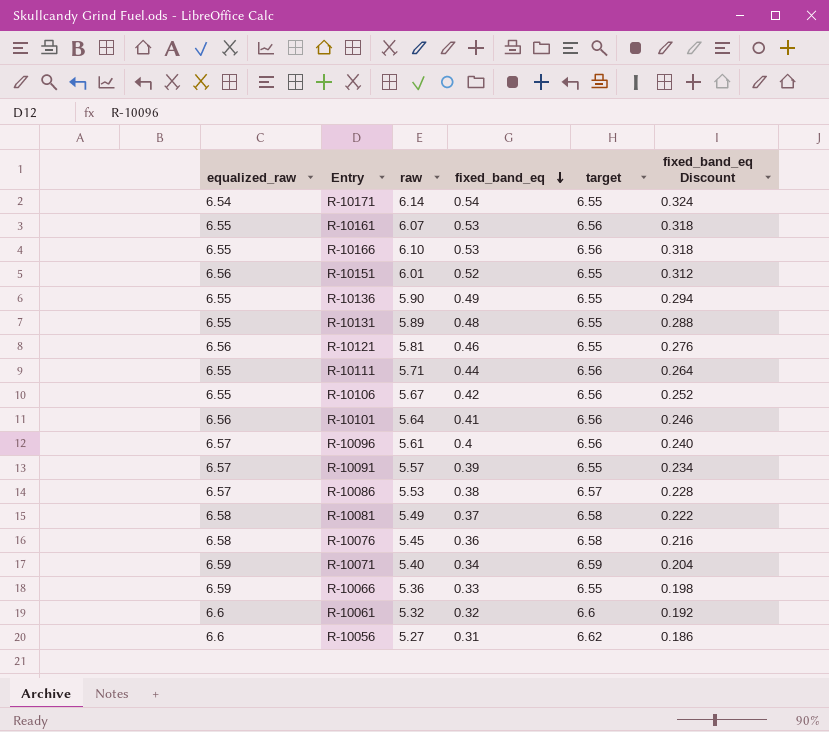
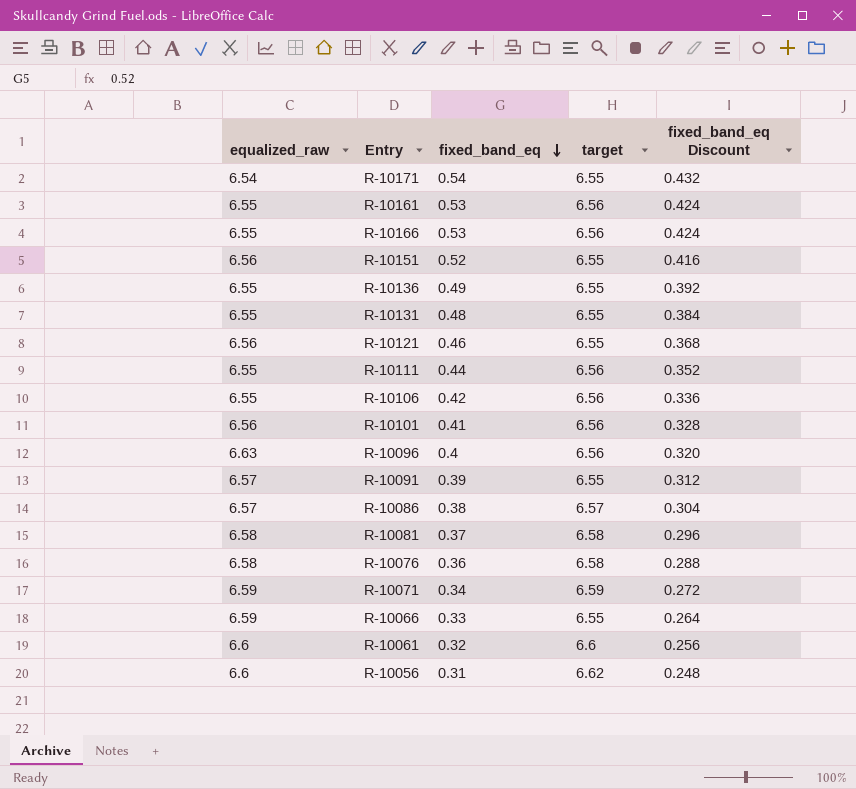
column raw | position: 3 -> none
column fixed_band_eq Discount | formula: [fixed_band_eq] * 0.6 -> [fixed_band_eq] * 0.8
R-10096 | equalized_raw: 6.57 -> 6.63

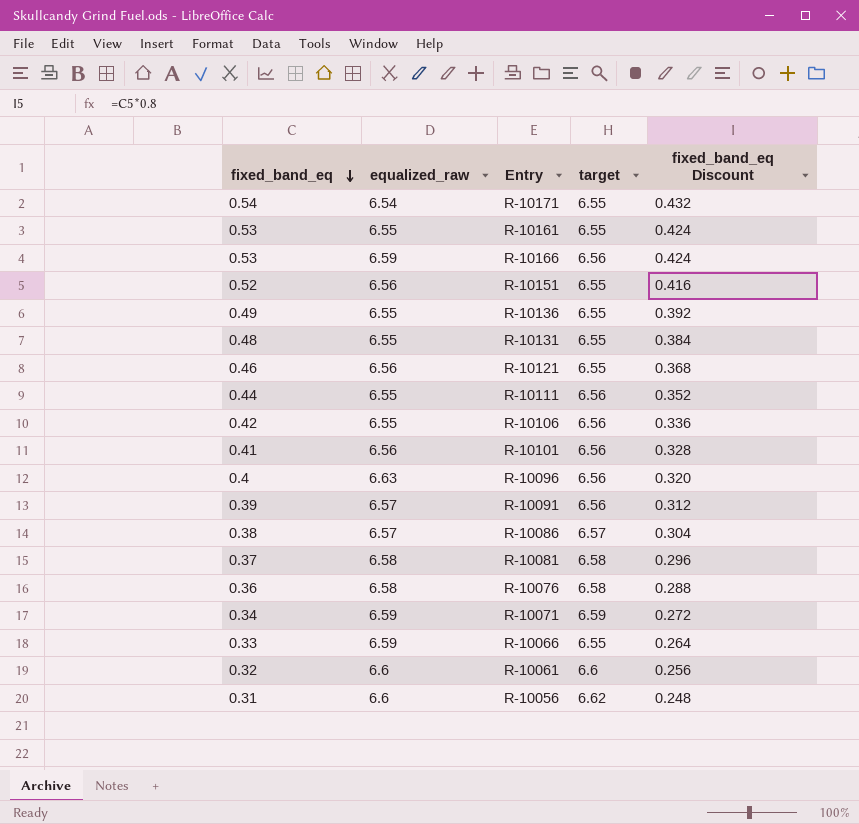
column fixed_band_eq | position: 3 -> 1
R-10161 | target: 6.56 -> 6.55
R-10166 | equalized_raw: 6.55 -> 6.59
R-10091 | target: 6.55 -> 6.56

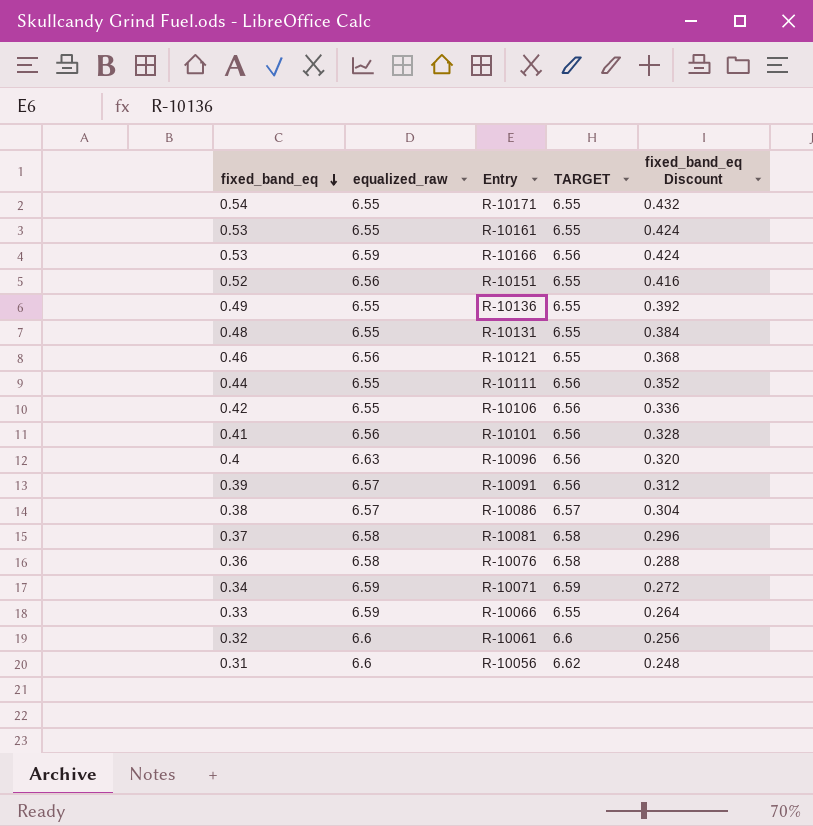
column name: target -> TARGET
R-10171 | equalized_raw: 6.54 -> 6.55

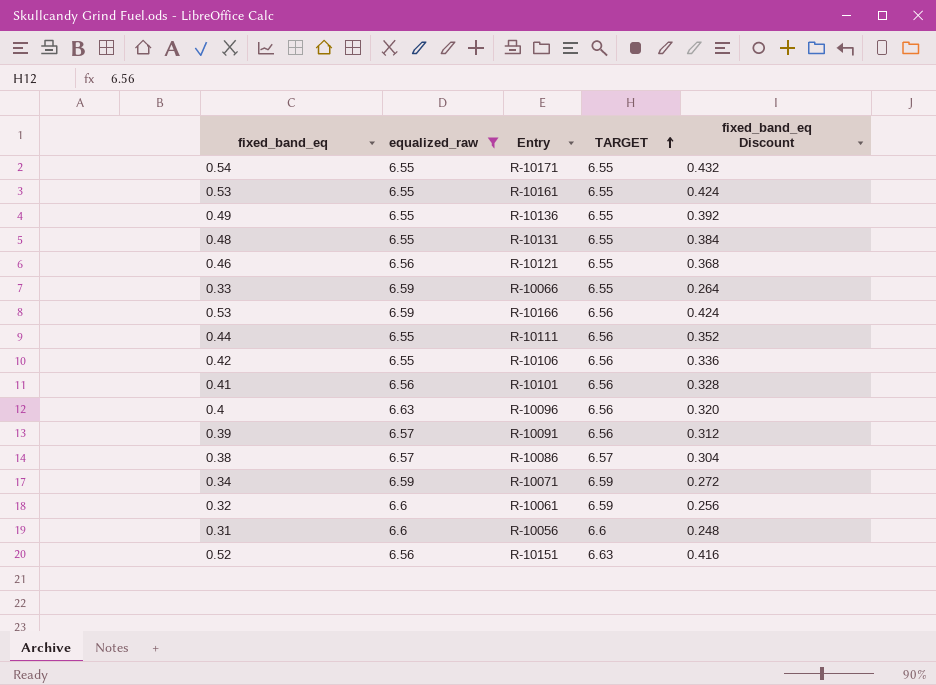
filter: none -> equalized_raw != 6.58
row order: fixed_band_eq descending -> TARGET ascending
R-10061 | TARGET: 6.6 -> 6.59
R-10056 | TARGET: 6.62 -> 6.6
R-10151 | TARGET: 6.55 -> 6.63

